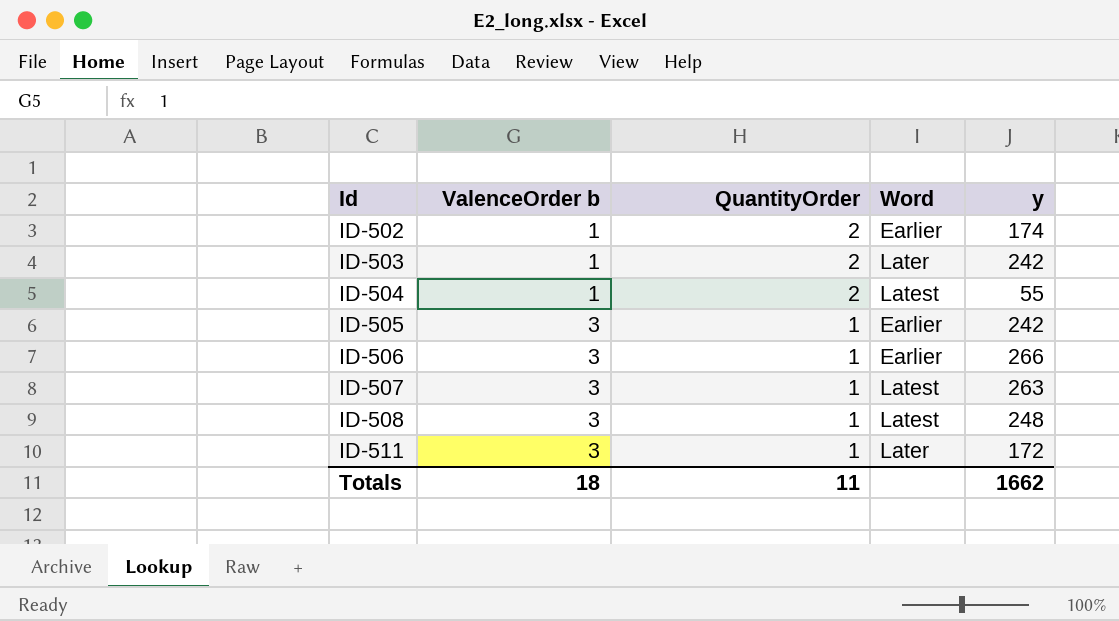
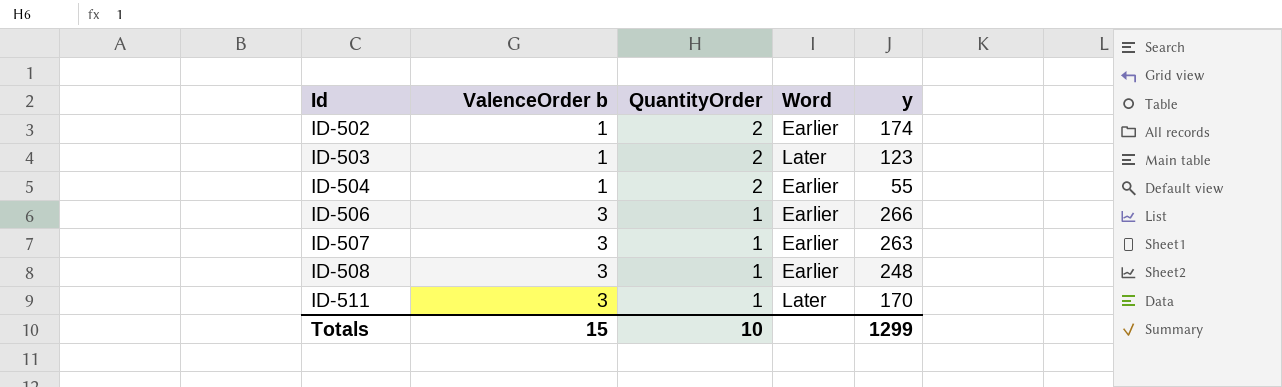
row ID-505: 3 | 1 | Earlier | 242 -> none
ID-503 | y: 242 -> 123
ID-504 | Word: Latest -> Earlier
ID-507 | Word: Latest -> Earlier
ID-508 | Word: Latest -> Earlier
ID-511 | y: 172 -> 170
Totals | ValenceOrder b: 18 -> 15
Totals | QuantityOrder: 11 -> 10
Totals | y: 1662 -> 1299

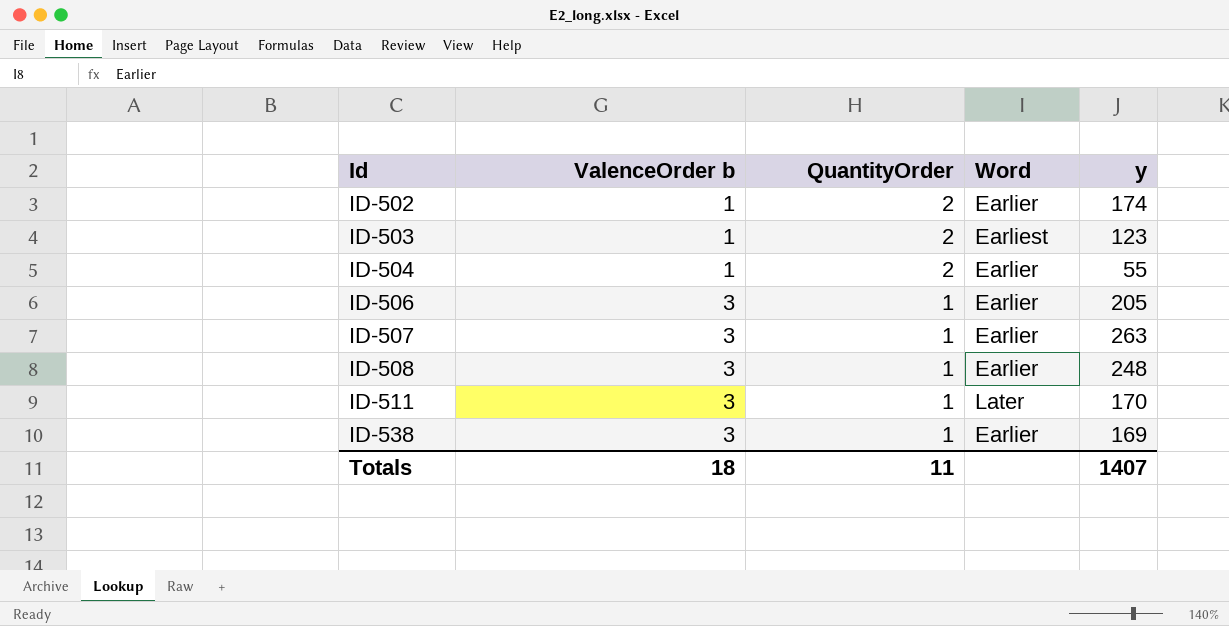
ID-503 | Word: Later -> Earliest
ID-506 | y: 266 -> 205
row ID-538: none -> 3 | 1 | Earlier | 169
Totals | ValenceOrder b: 15 -> 18
Totals | QuantityOrder: 10 -> 11
Totals | y: 1299 -> 1407

